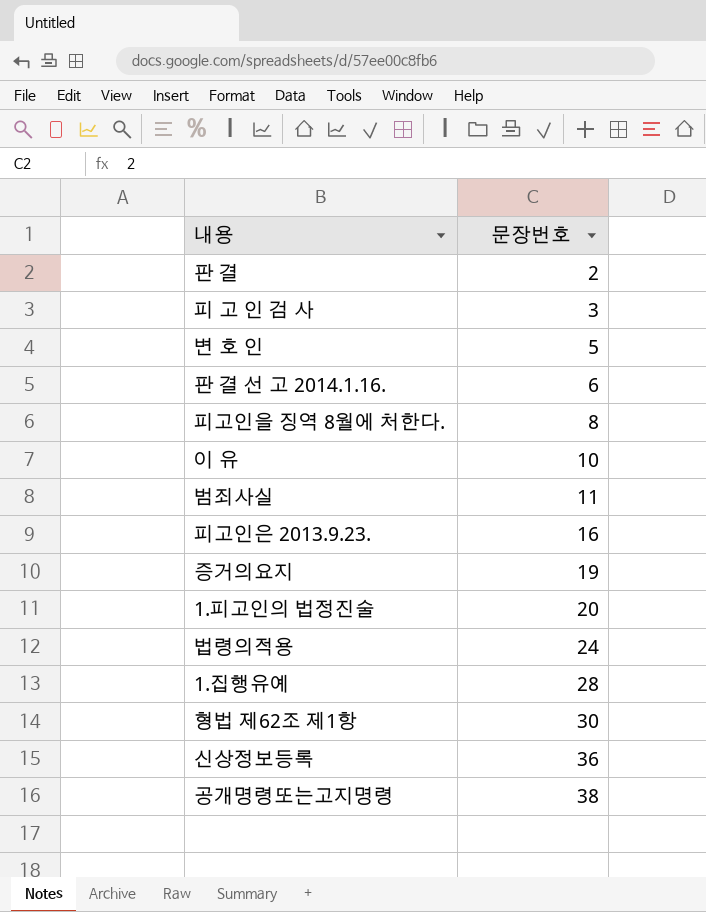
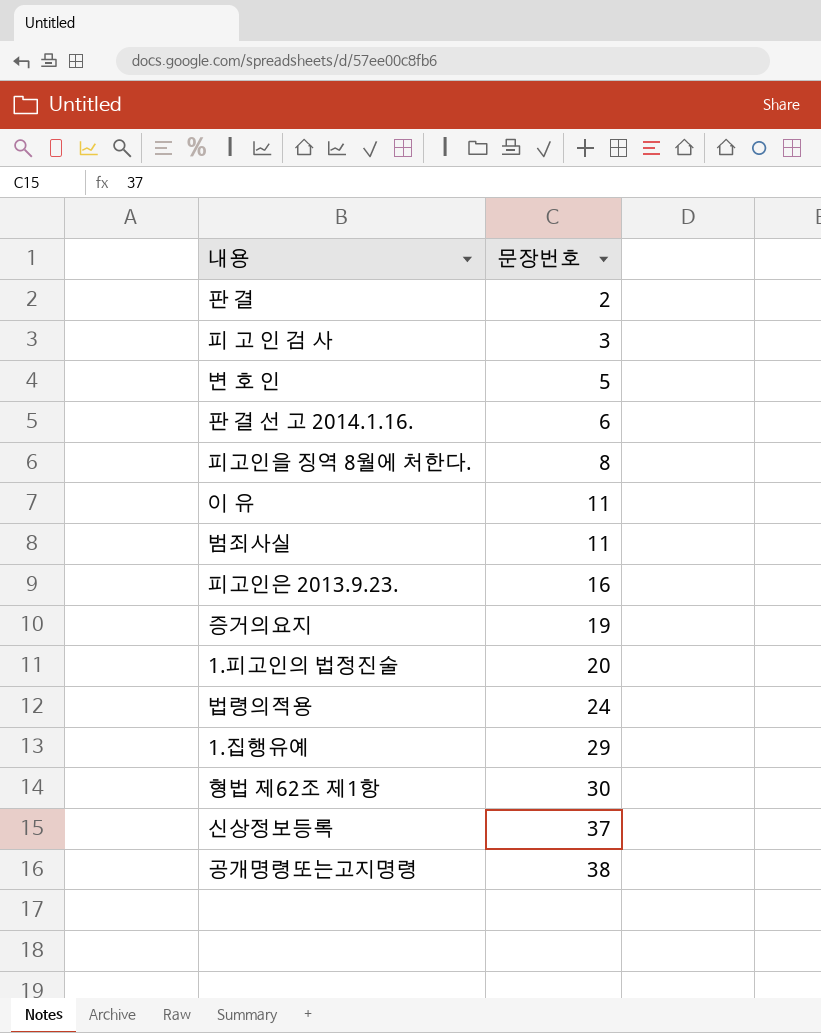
이 유 | 문장번호: 10 -> 11
1.집행유예 | 문장번호: 28 -> 29
신상정보등록 | 문장번호: 36 -> 37

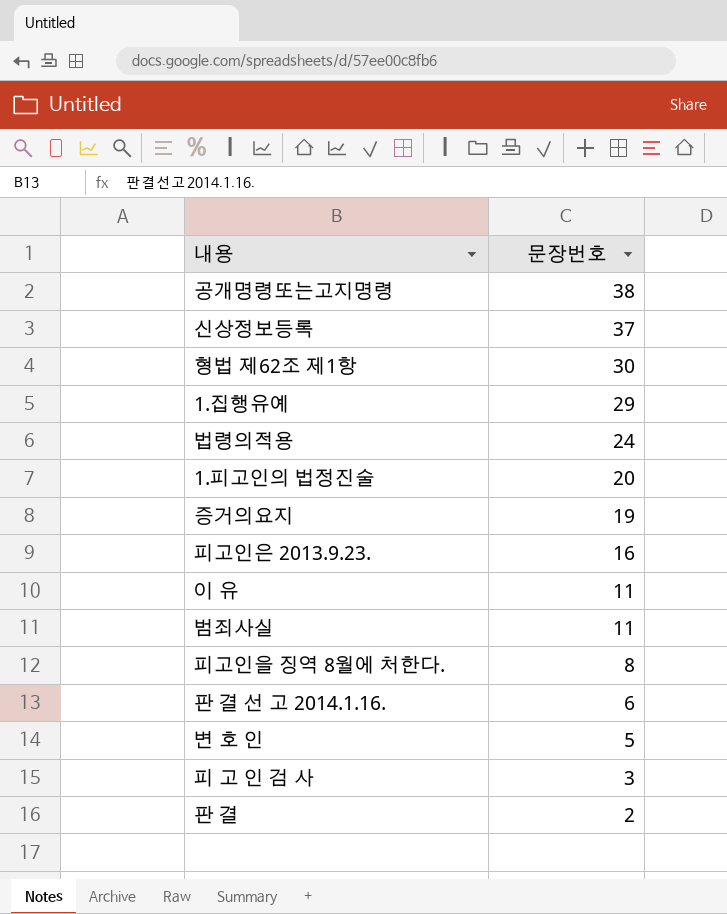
row order: 문장번호 ascending -> 문장번호 descending

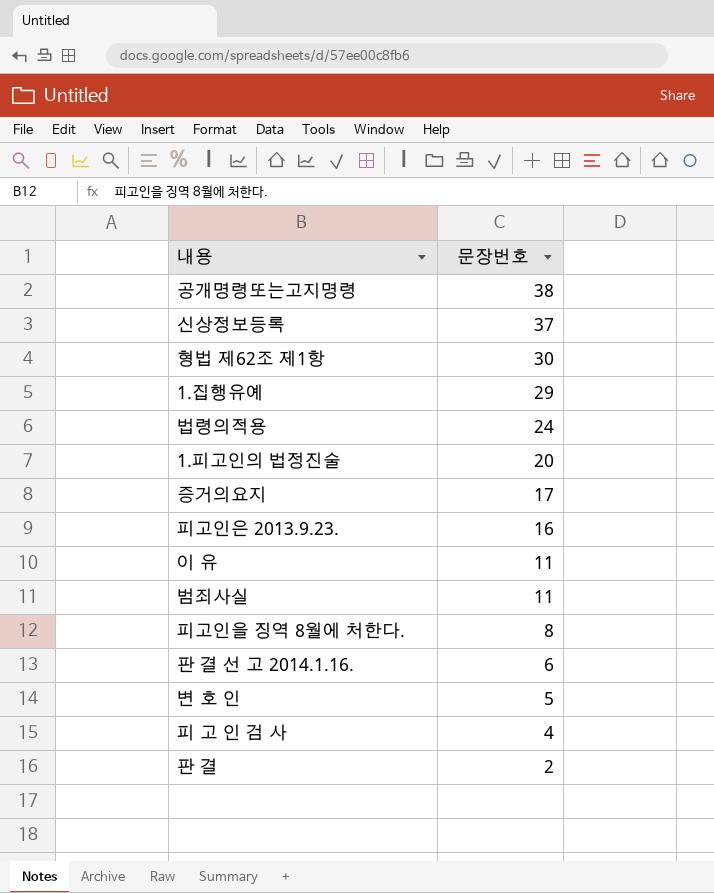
증거의요지 | 문장번호: 19 -> 17
피 고 인 검 사 | 문장번호: 3 -> 4

